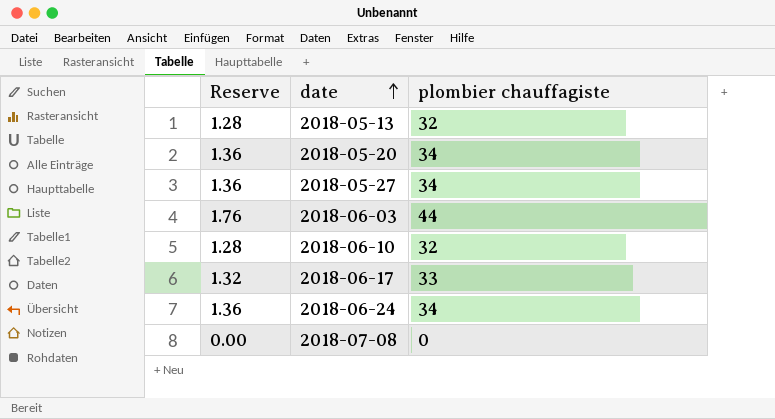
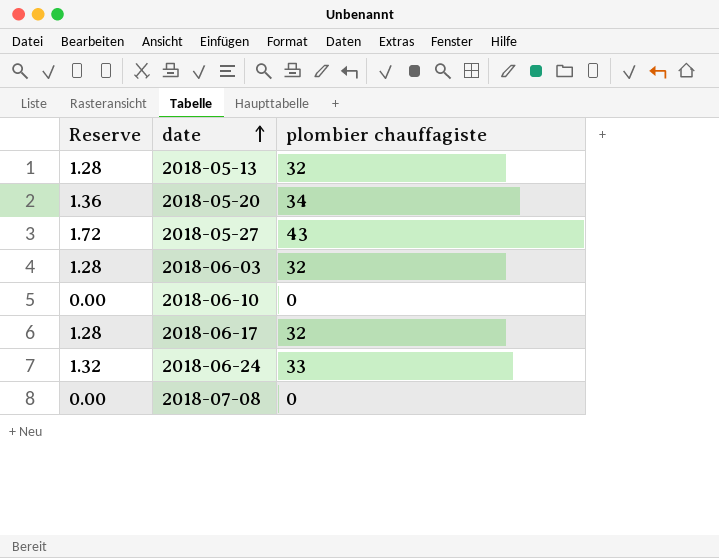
2018-05-27 | Reserve: 1.36 -> 1.72
2018-05-27 | plombier chauffagiste: 34 -> 43
2018-06-03 | Reserve: 1.76 -> 1.28
2018-06-03 | plombier chauffagiste: 44 -> 32
2018-06-10 | Reserve: 1.28 -> 0.00
2018-06-10 | plombier chauffagiste: 32 -> 0
2018-06-17 | Reserve: 1.32 -> 1.28
2018-06-17 | plombier chauffagiste: 33 -> 32
2018-06-24 | Reserve: 1.36 -> 1.32
2018-06-24 | plombier chauffagiste: 34 -> 33

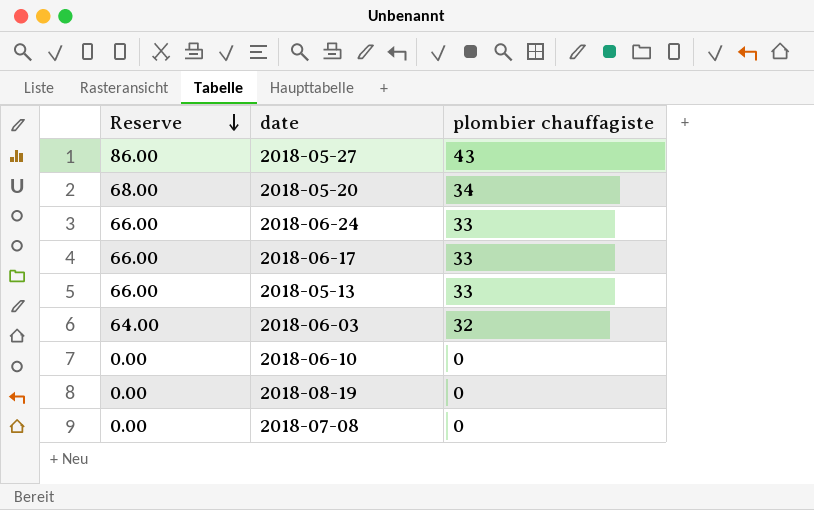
row order: date ascending -> Reserve descending
column Reserve | formula: [plombier chauffagiste] * 0.04 -> [plombier chauffagiste] * 2
2018-06-17 | plombier chauffagiste: 32 -> 33
2018-05-13 | plombier chauffagiste: 32 -> 33
row 2018-08-19: none -> 0.00 | 0

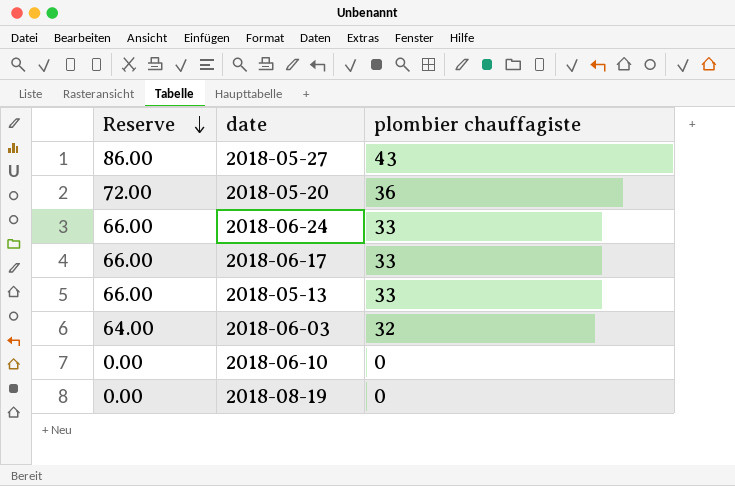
row 2018-07-08: 0.00 | 0 -> none
2018-05-20 | Reserve: 68.00 -> 72.00
2018-05-20 | plombier chauffagiste: 34 -> 36

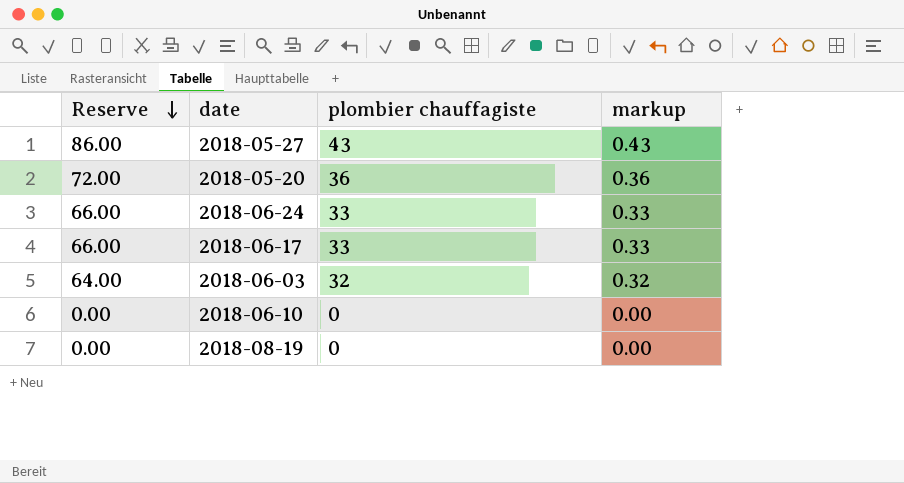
column markup | formula: none -> [plombier chauffagiste] * 0.01
row 2018-05-13: 66.00 | 33 -> none

